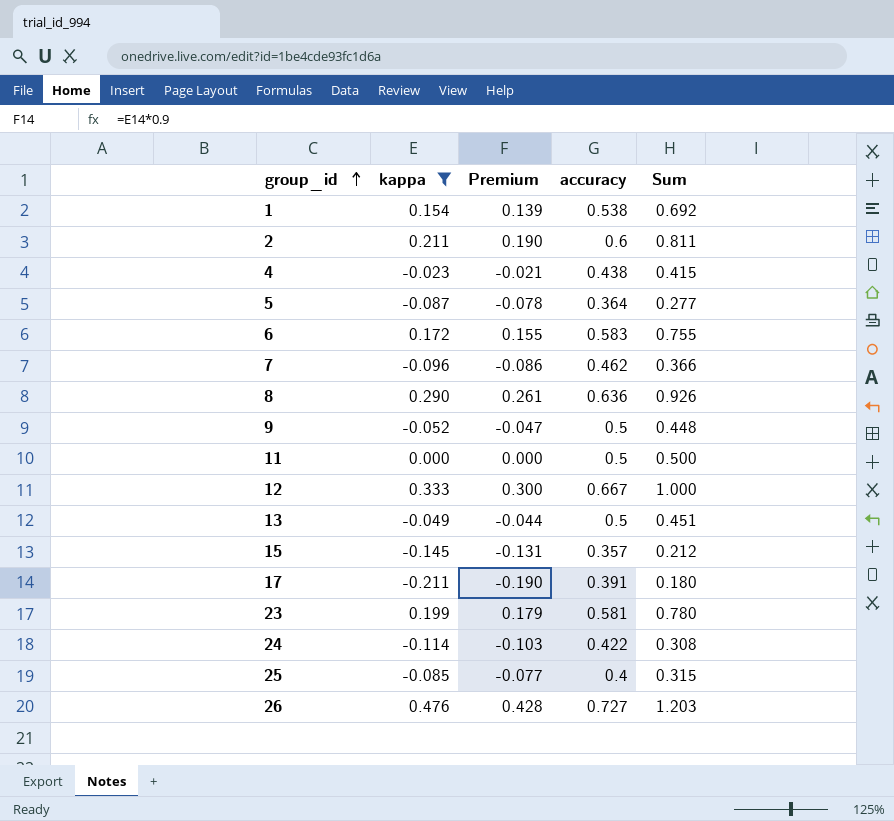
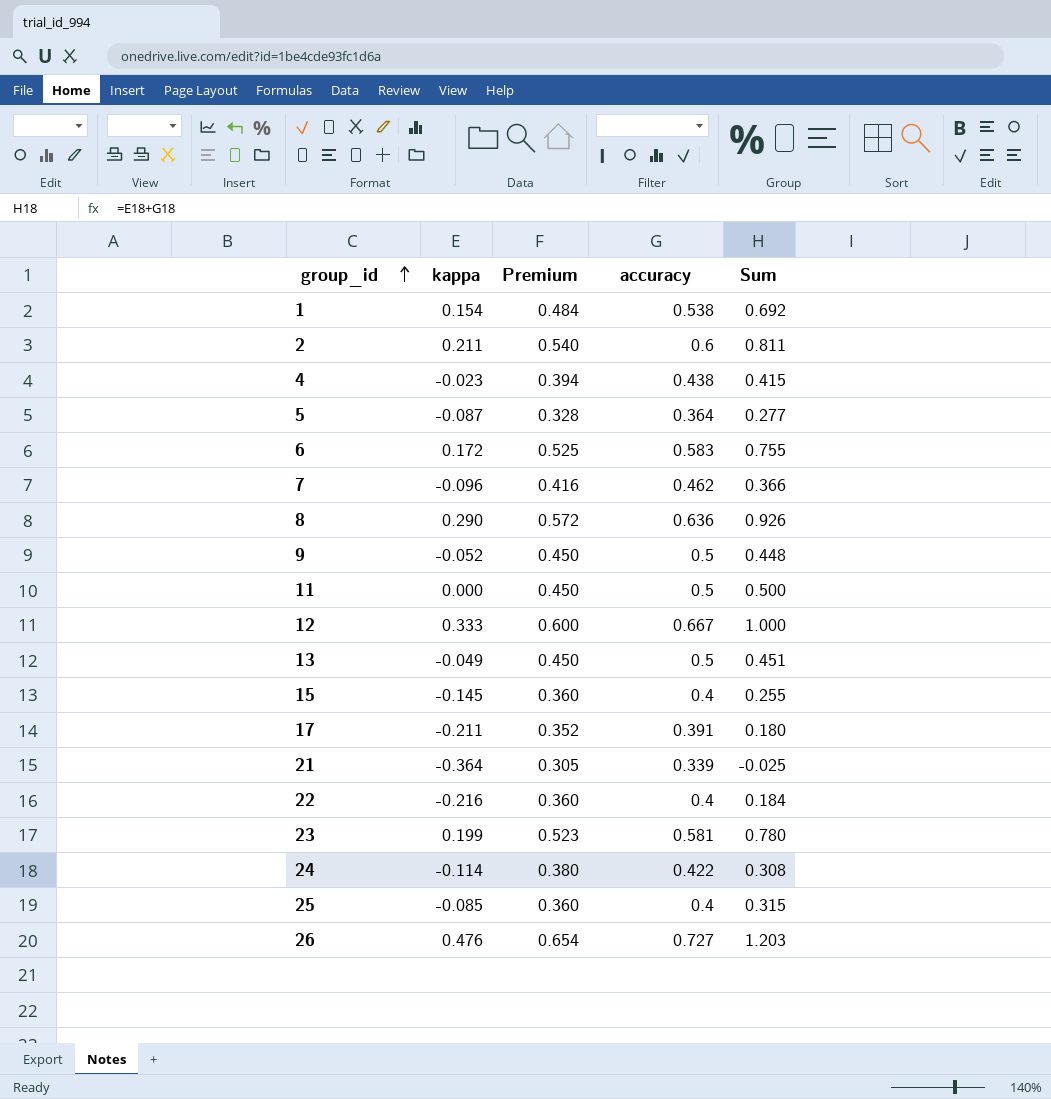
filter: kappa >= -0.211 -> none
column Premium | formula: [kappa] * 0.9 -> [accuracy] * 0.9
15 | accuracy: 0.357 -> 0.4
15 | Sum: 0.212 -> 0.255

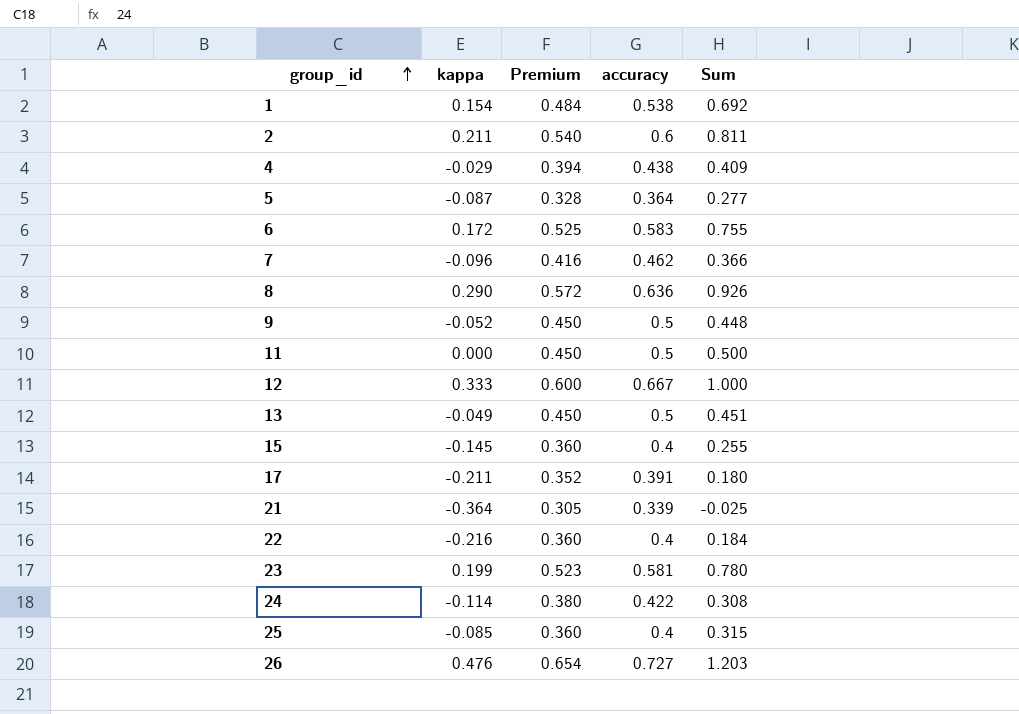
4 | kappa: -0.023 -> -0.029
4 | Sum: 0.415 -> 0.409

